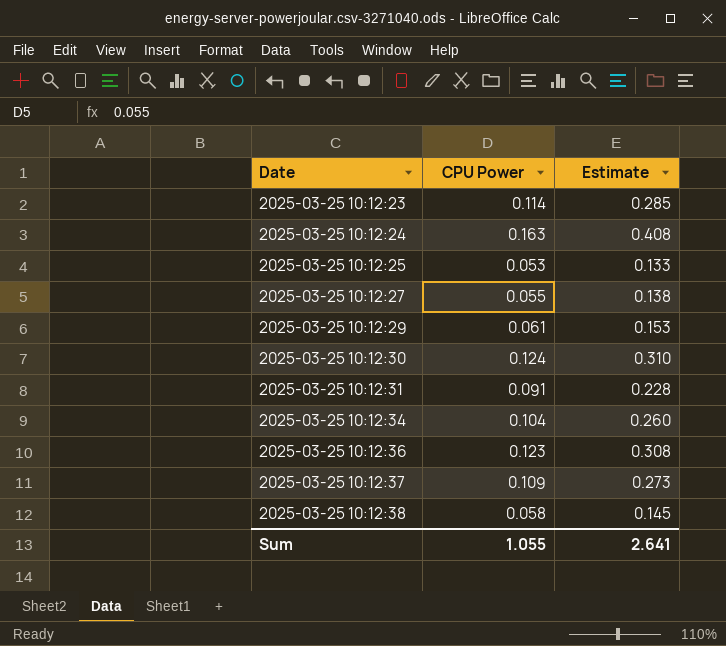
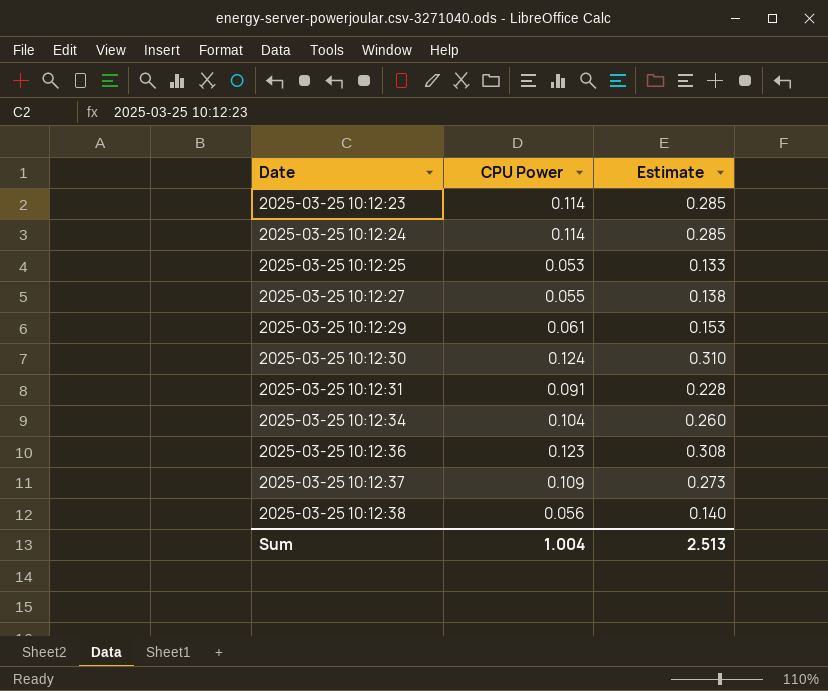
2025-03-25 10:12:24 | CPU Power: 0.163 -> 0.114
2025-03-25 10:12:24 | Estimate: 0.408 -> 0.285
2025-03-25 10:12:38 | CPU Power: 0.058 -> 0.056
2025-03-25 10:12:38 | Estimate: 0.145 -> 0.140
Sum | CPU Power: 1.055 -> 1.004
Sum | Estimate: 2.641 -> 2.513

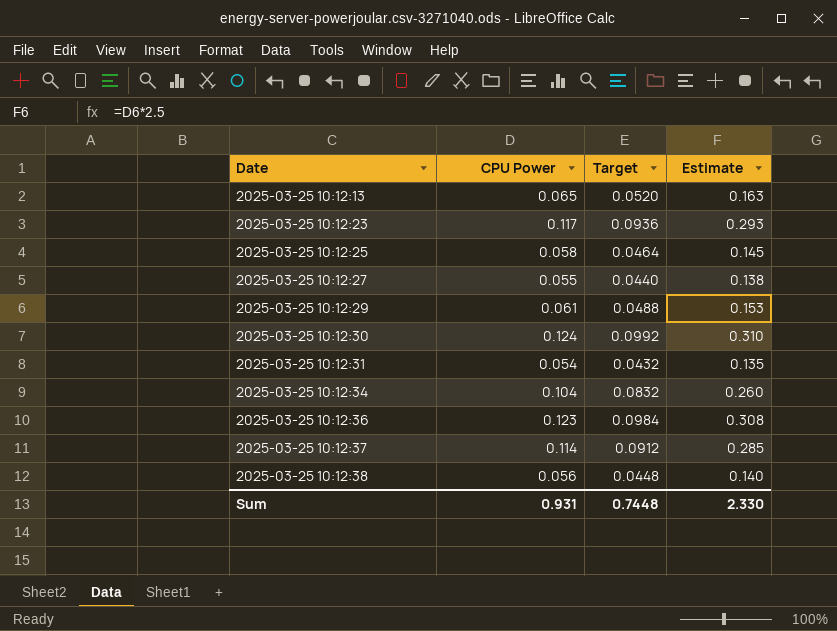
column Target | formula: none -> [CPU Power] * 0.8
row 2025-03-25 10:12:24: 0.114 | 0.285 -> none
row 2025-03-25 10:12:13: none -> 0.065 | 0.0520 | 0.163
2025-03-25 10:12:23 | CPU Power: 0.114 -> 0.117
2025-03-25 10:12:23 | Estimate: 0.285 -> 0.293
2025-03-25 10:12:25 | CPU Power: 0.053 -> 0.058
2025-03-25 10:12:25 | Estimate: 0.133 -> 0.145
2025-03-25 10:12:31 | CPU Power: 0.091 -> 0.054
2025-03-25 10:12:31 | Estimate: 0.228 -> 0.135
2025-03-25 10:12:37 | CPU Power: 0.109 -> 0.114
2025-03-25 10:12:37 | Estimate: 0.273 -> 0.285
Sum | CPU Power: 1.004 -> 0.931
Sum | Estimate: 2.513 -> 2.330

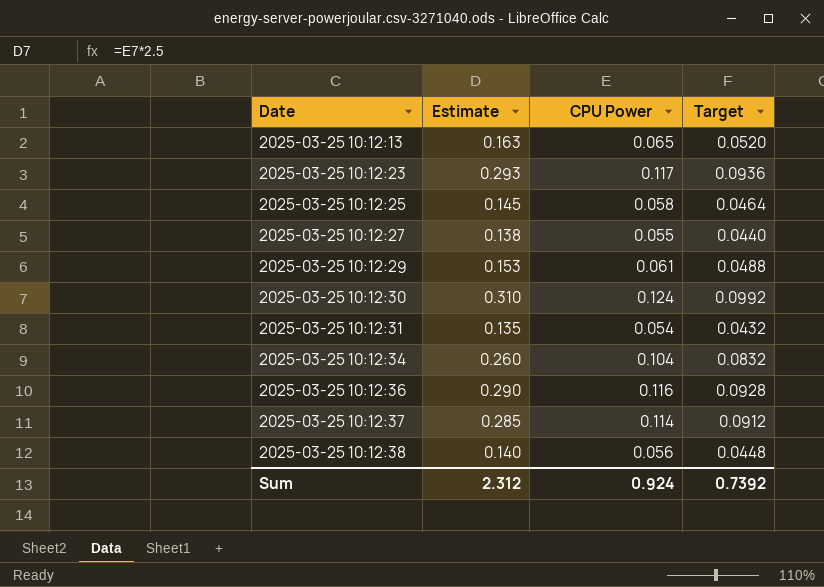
column Estimate | position: 4 -> 2
2025-03-25 10:12:36 | Estimate: 0.308 -> 0.290
2025-03-25 10:12:36 | CPU Power: 0.123 -> 0.116
2025-03-25 10:12:36 | Target: 0.0984 -> 0.0928
Sum | Estimate: 2.330 -> 2.312
Sum | CPU Power: 0.931 -> 0.924
Sum | Target: 0.7448 -> 0.7392

